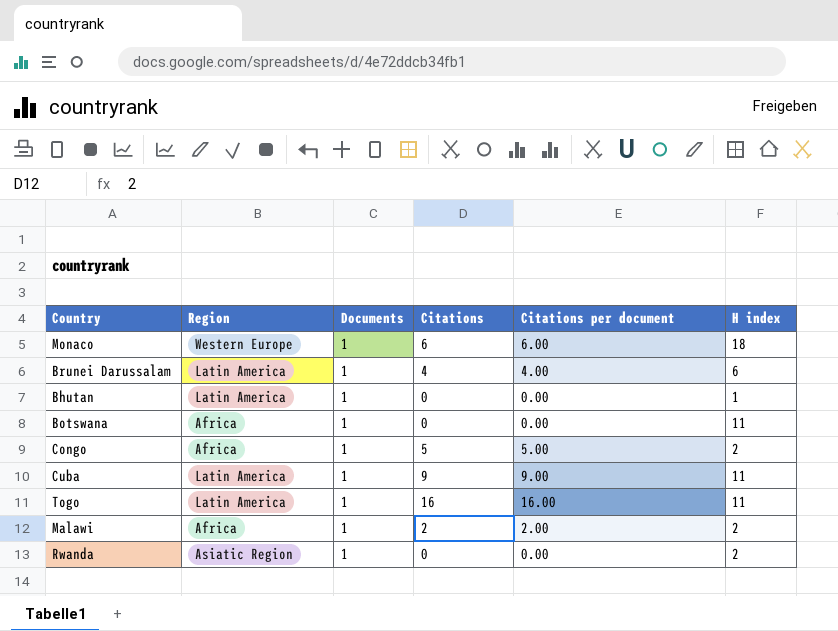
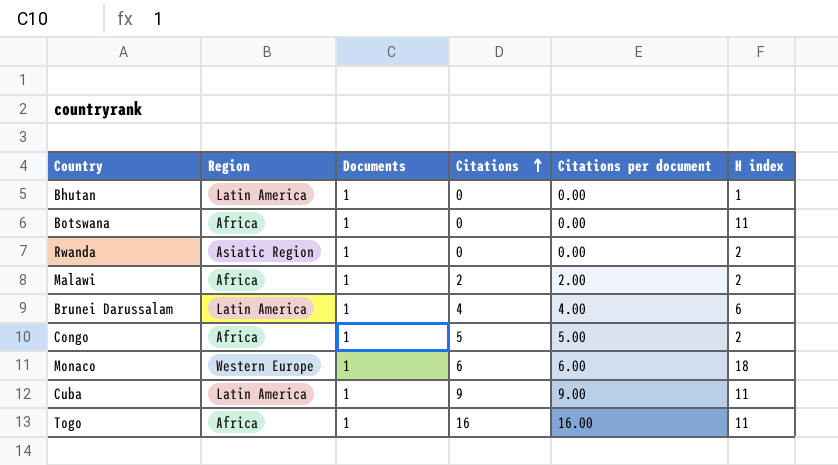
row order: none -> Citations ascending
Togo | Region: Latin America -> Africa

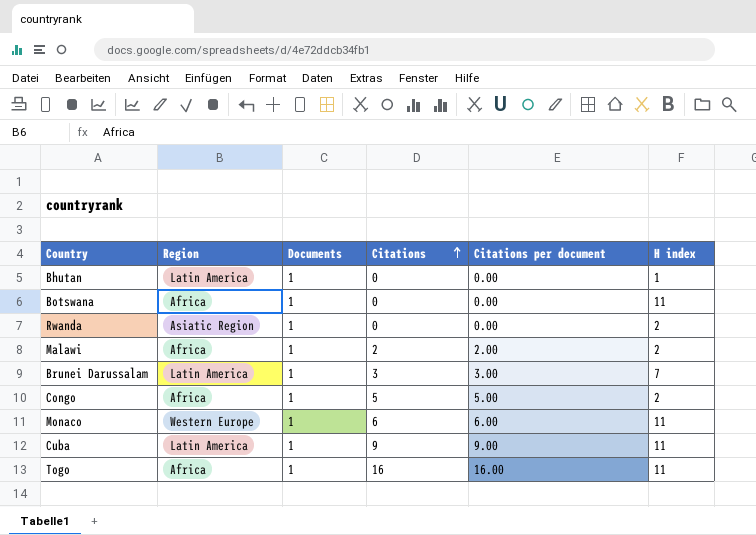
Brunei Darussalam | Citations: 4 -> 3
Brunei Darussalam | Citations per document: 4.00 -> 3.00
Brunei Darussalam | H index: 6 -> 7
Monaco | H index: 18 -> 11

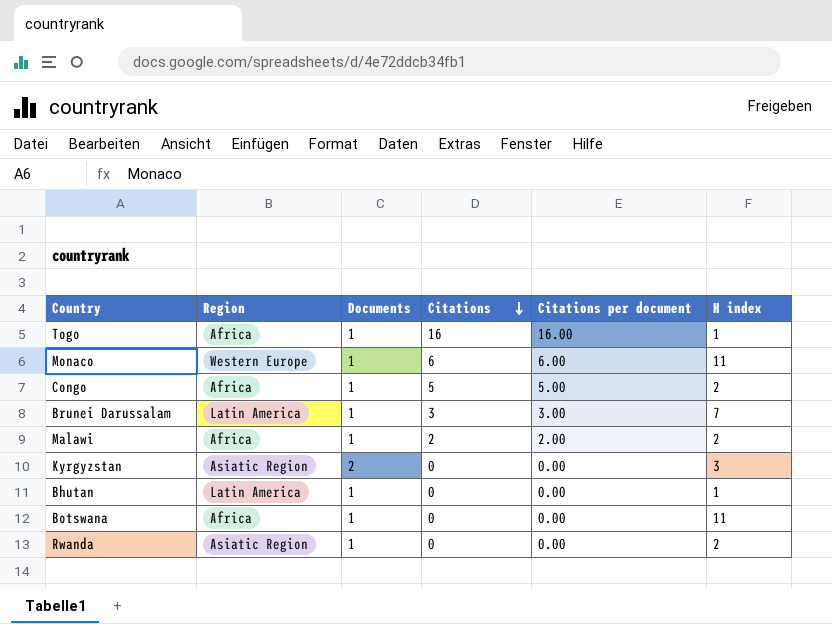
row order: Citations ascending -> Citations descending
row Cuba: Latin America | 1 | 9 | 9.00 | 11 -> none
Togo | H index: 11 -> 1
row Kyrgyzstan: none -> Asiatic Region | 2 | 0 | 0.00 | 3

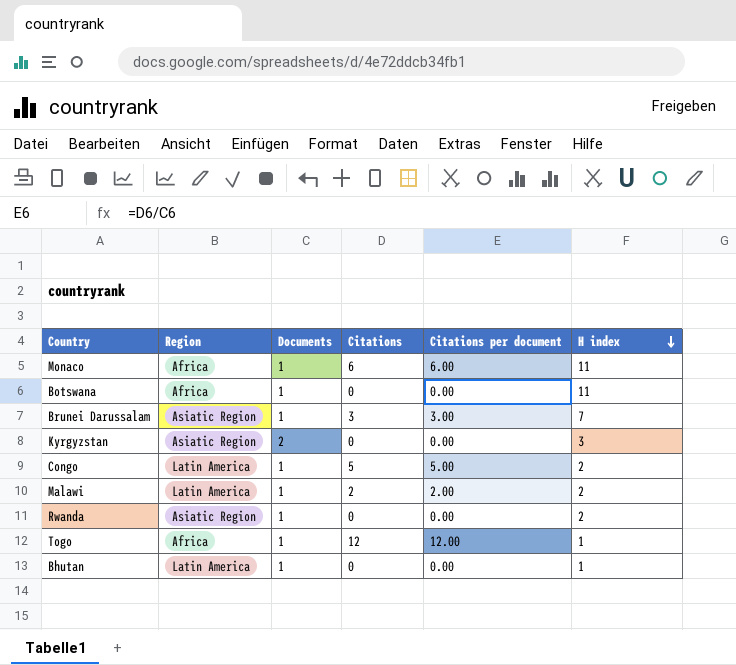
row order: Citations descending -> H index descending
Monaco | Region: Western Europe -> Africa
Brunei Darussalam | Region: Latin America -> Asiatic Region
Congo | Region: Africa -> Latin America
Malawi | Region: Africa -> Latin America
Togo | Citations: 16 -> 12
Togo | Citations per document: 16.00 -> 12.00

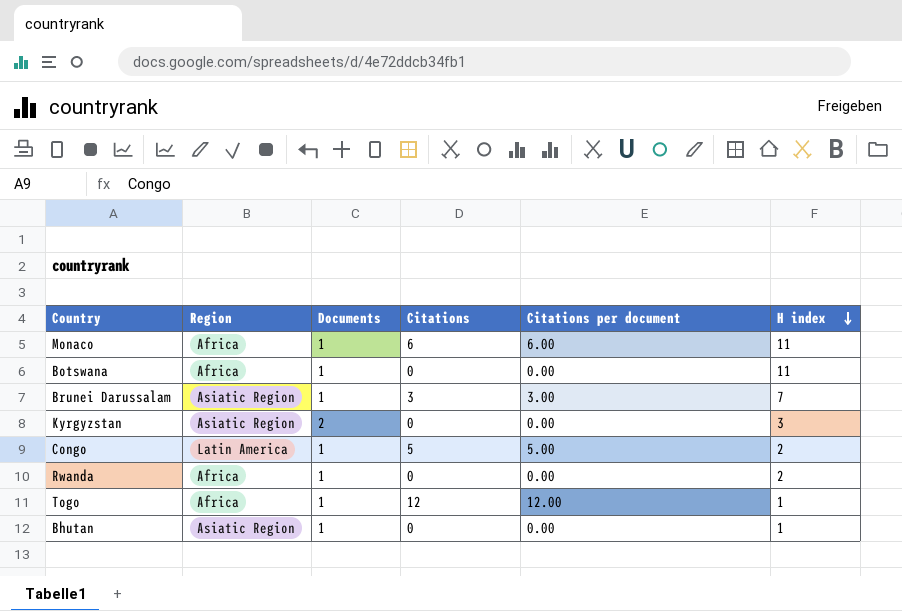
row Malawi: Latin America | 1 | 2 | 2.00 | 2 -> none
Rwanda | Region: Asiatic Region -> Africa
Bhutan | Region: Latin America -> Asiatic Region

